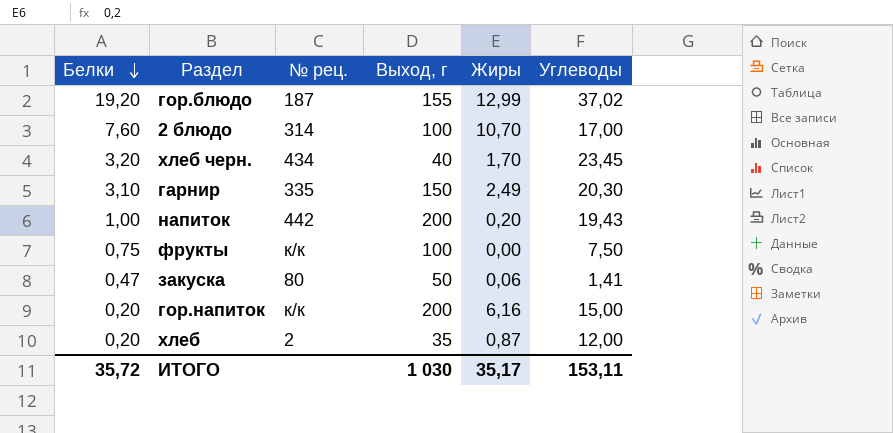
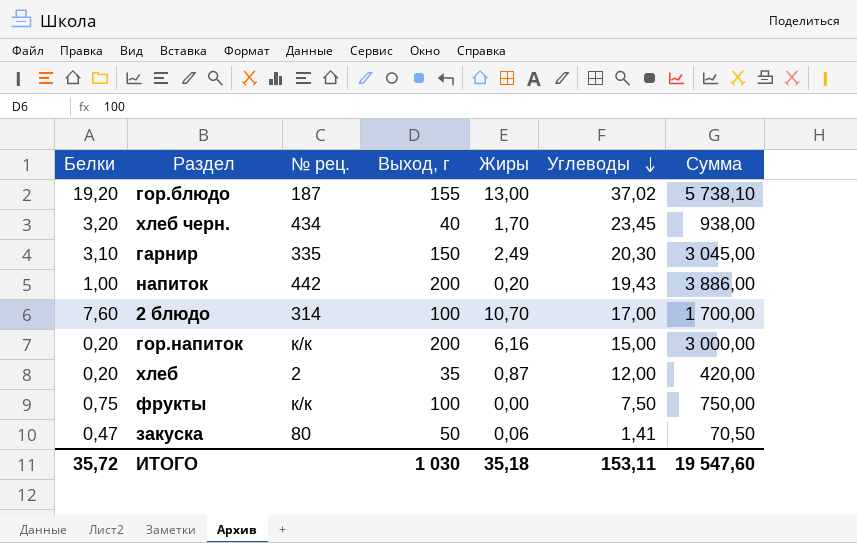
row order: Белки descending -> Углеводы descending
column Сумма | formula: none -> [Выход, г] * [Углеводы]
гор.блюдо | Жиры: 12,99 -> 13,00
ИТОГО | Жиры: 35,17 -> 35,18

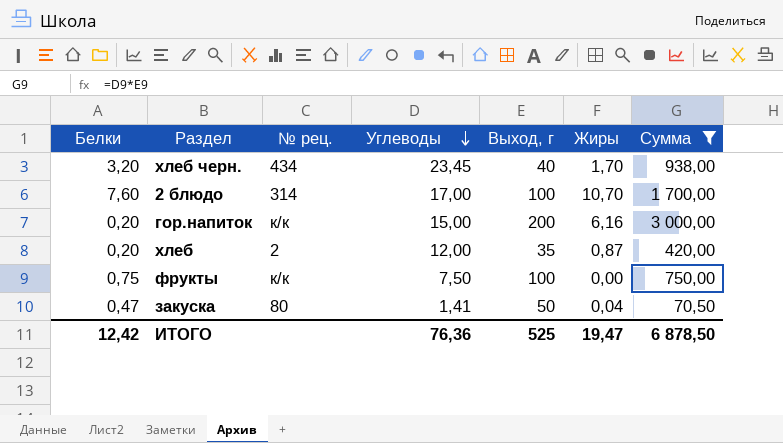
filter: none -> Сумма <= 3 000,00
column Углеводы | position: 6 -> 4
закуска | Жиры: 0,06 -> 0,04
ИТОГО | Белки: 35,72 -> 12,42
ИТОГО | Углеводы: 153,11 -> 76,36
ИТОГО | Выход, г: 1 030 -> 525
ИТОГО | Жиры: 35,18 -> 19,47
ИТОГО | Сумма: 19 547,60 -> 6 878,50

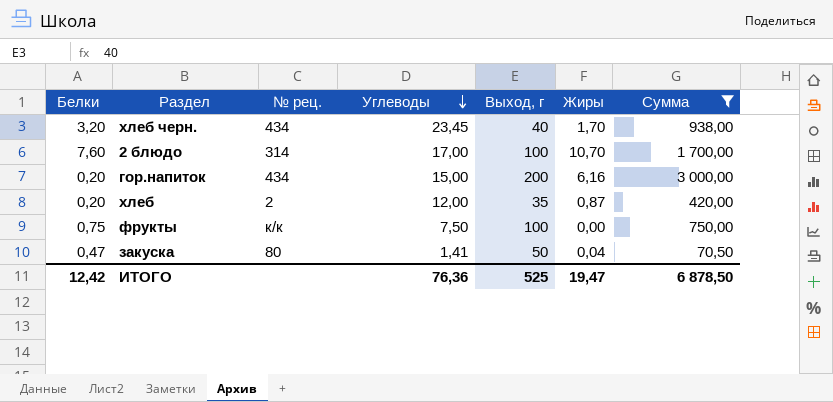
гор.напиток | № рец.: к/к -> 434

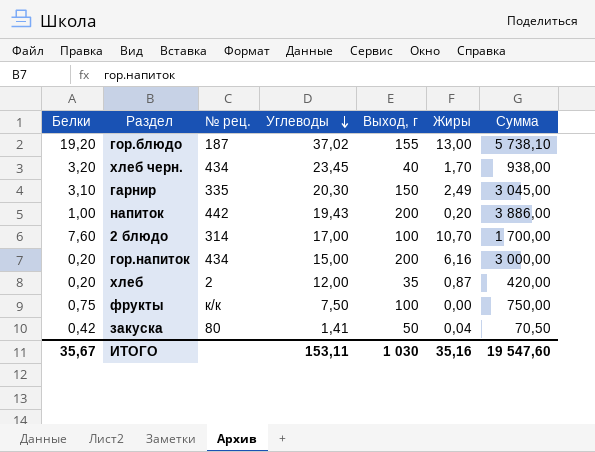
filter: Сумма <= 3 000,00 -> none
закуска | Белки: 0,47 -> 0,42
ИТОГО | Белки: 12,42 -> 35,67
ИТОГО | Углеводы: 76,36 -> 153,11
ИТОГО | Выход, г: 525 -> 1 030
ИТОГО | Жиры: 19,47 -> 35,16
ИТОГО | Сумма: 6 878,50 -> 19 547,60

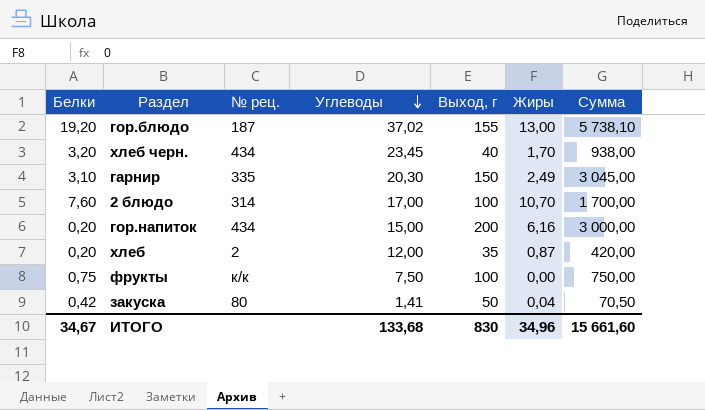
row напиток: 1,00 | 442 | 19,43 | 200 | 0,20 | 3 886,00 -> none
ИТОГО | Белки: 35,67 -> 34,67
ИТОГО | Углеводы: 153,11 -> 133,68
ИТОГО | Выход, г: 1 030 -> 830
ИТОГО | Жиры: 35,16 -> 34,96
ИТОГО | Сумма: 19 547,60 -> 15 661,60

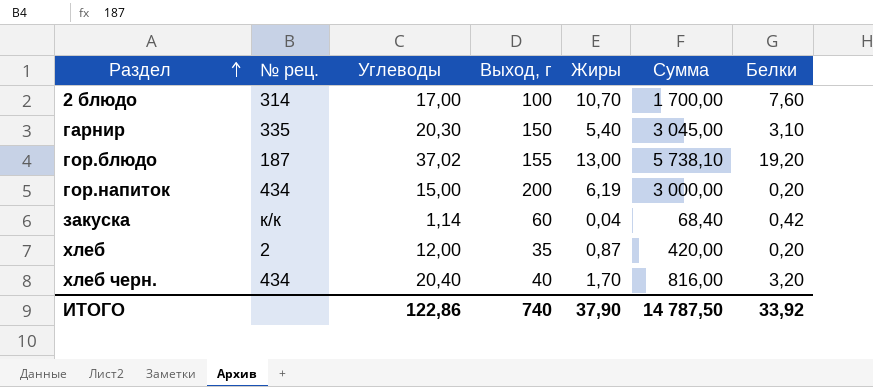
row order: Углеводы descending -> Раздел ascending
column Белки | position: 1 -> 7
row фрукты: 0,75 | к/к | 7,50 | 100 | 0,00 | 750,00 -> none
гарнир | Жиры: 2,49 -> 5,40
гор.напиток | Жиры: 6,16 -> 6,19
закуска | № рец.: 80 -> к/к
закуска | Углеводы: 1,41 -> 1,14
закуска | Выход, г: 50 -> 60
закуска | Сумма: 70,50 -> 68,40
хлеб черн. | Углеводы: 23,45 -> 20,40
хлеб черн. | Сумма: 938,00 -> 816,00
ИТОГО | Углеводы: 133,68 -> 122,86
ИТОГО | Выход, г: 830 -> 740
ИТОГО | Жиры: 34,96 -> 37,90
ИТОГО | Сумма: 15 661,60 -> 14 787,50
ИТОГО | Белки: 34,67 -> 33,92

